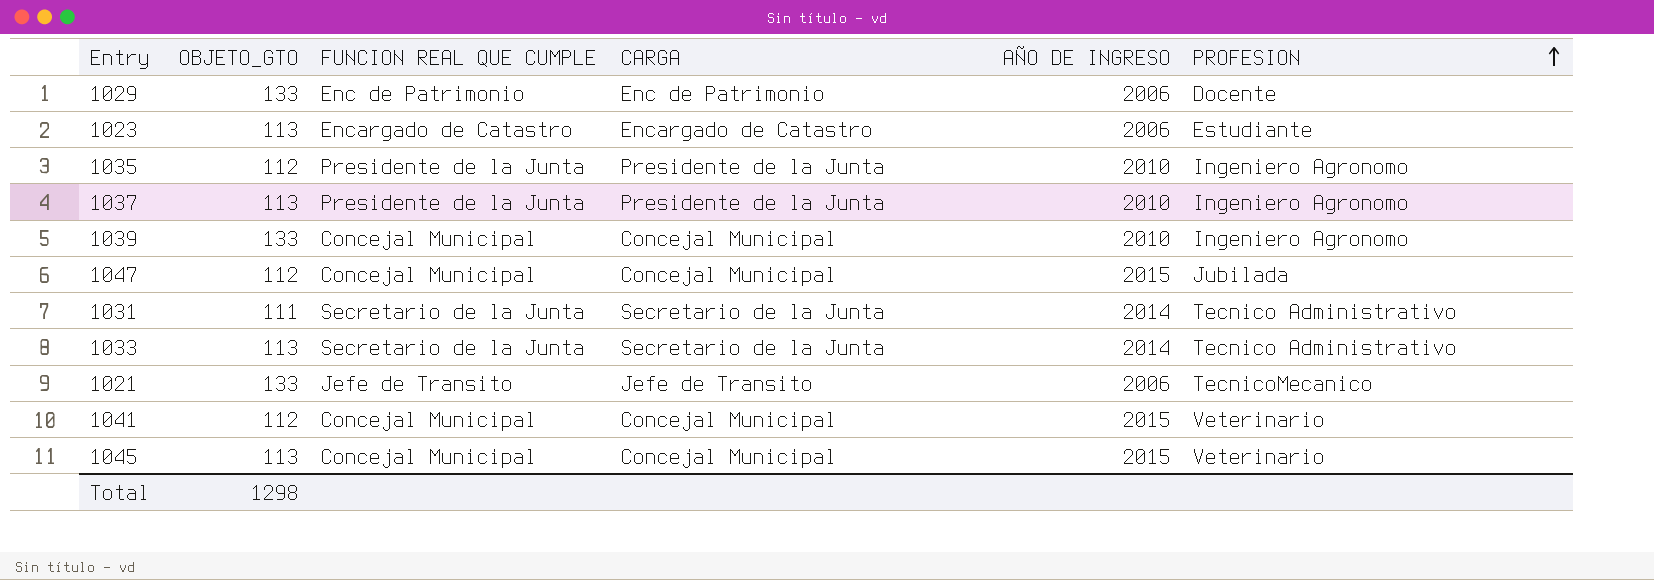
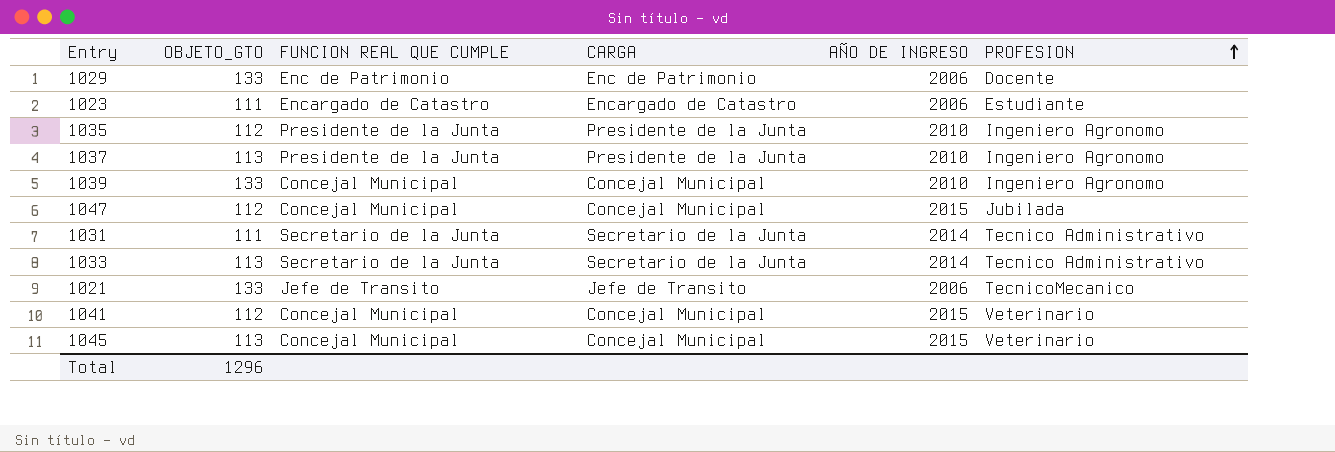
1023 | OBJETO_GTO: 113 -> 111
Total | OBJETO_GTO: 1298 -> 1296

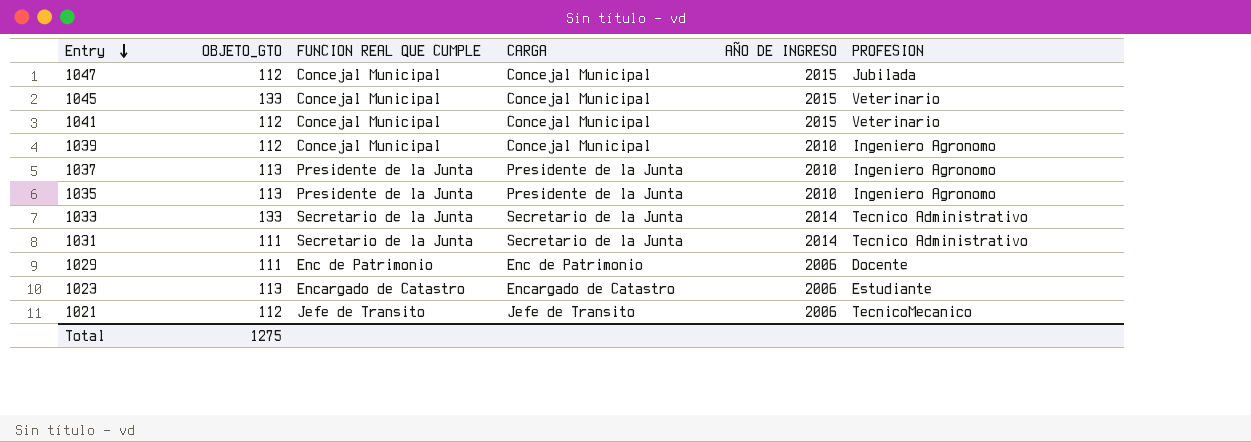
row order: PROFESION ascending -> Entry descending
1045 | OBJETO_GTO: 113 -> 133
1039 | OBJETO_GTO: 133 -> 112
1035 | OBJETO_GTO: 112 -> 113
1033 | OBJETO_GTO: 113 -> 133
1029 | OBJETO_GTO: 133 -> 111
1023 | OBJETO_GTO: 111 -> 113
1021 | OBJETO_GTO: 133 -> 112
Total | OBJETO_GTO: 1296 -> 1275

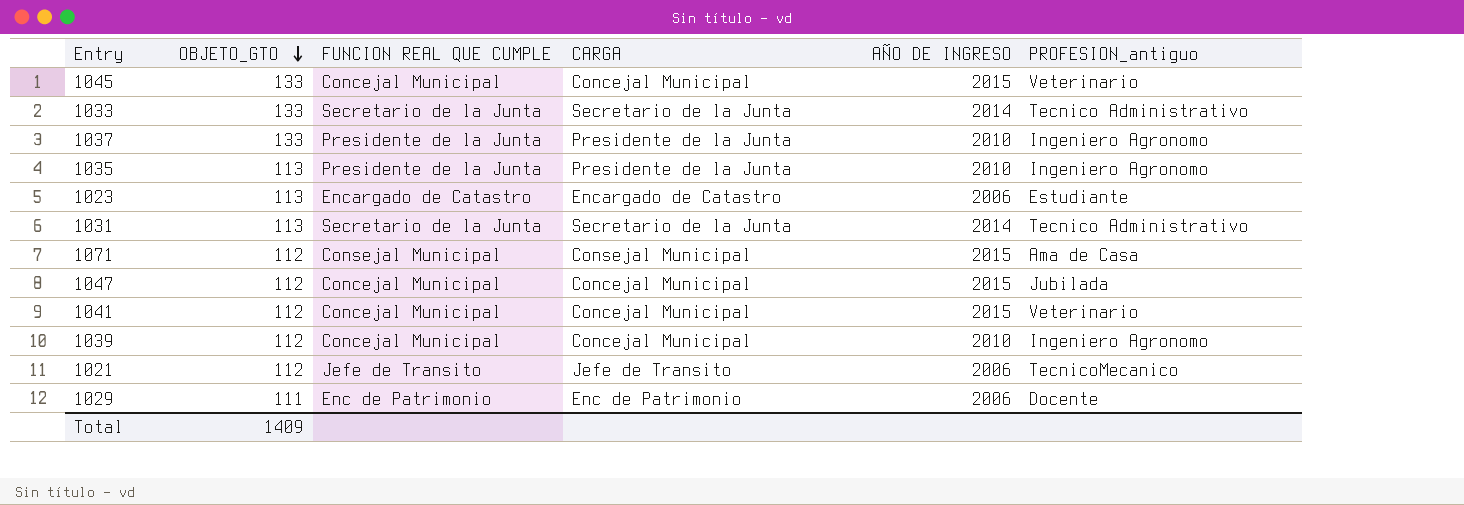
row order: Entry descending -> OBJETO_GTO descending
column name: PROFESION -> PROFESION_antiguo
1037 | OBJETO_GTO: 113 -> 133
1031 | OBJETO_GTO: 111 -> 113
row 1071: none -> 112 | Consejal Municipal | Consejal Municipal | 2015 | Ama de Casa
Total | OBJETO_GTO: 1275 -> 1409

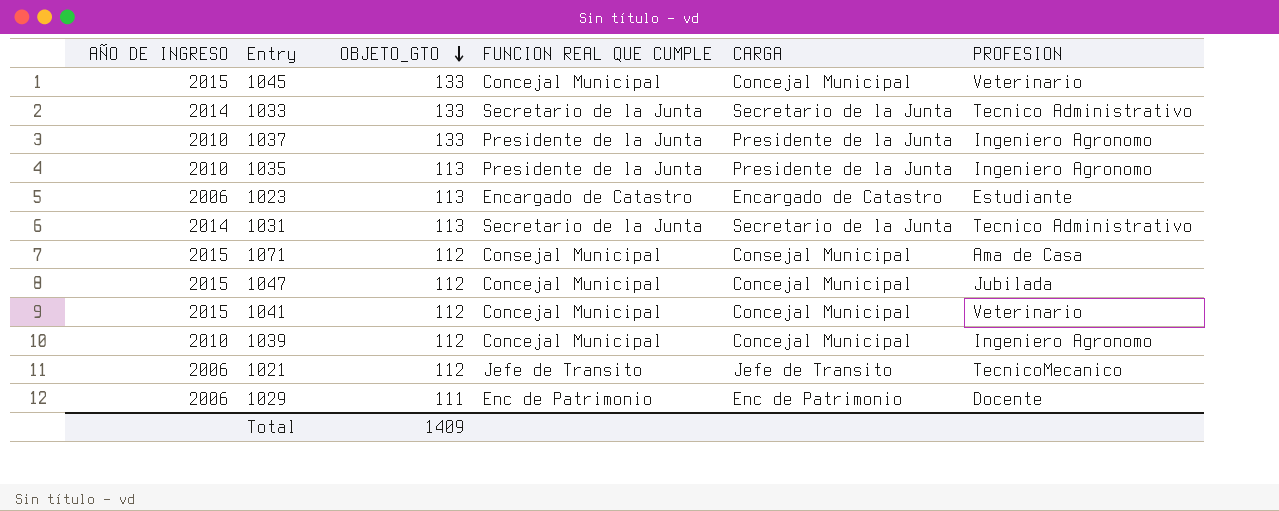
column AÑO DE INGRESO | position: 5 -> 1
column name: PROFESION_antiguo -> PROFESION

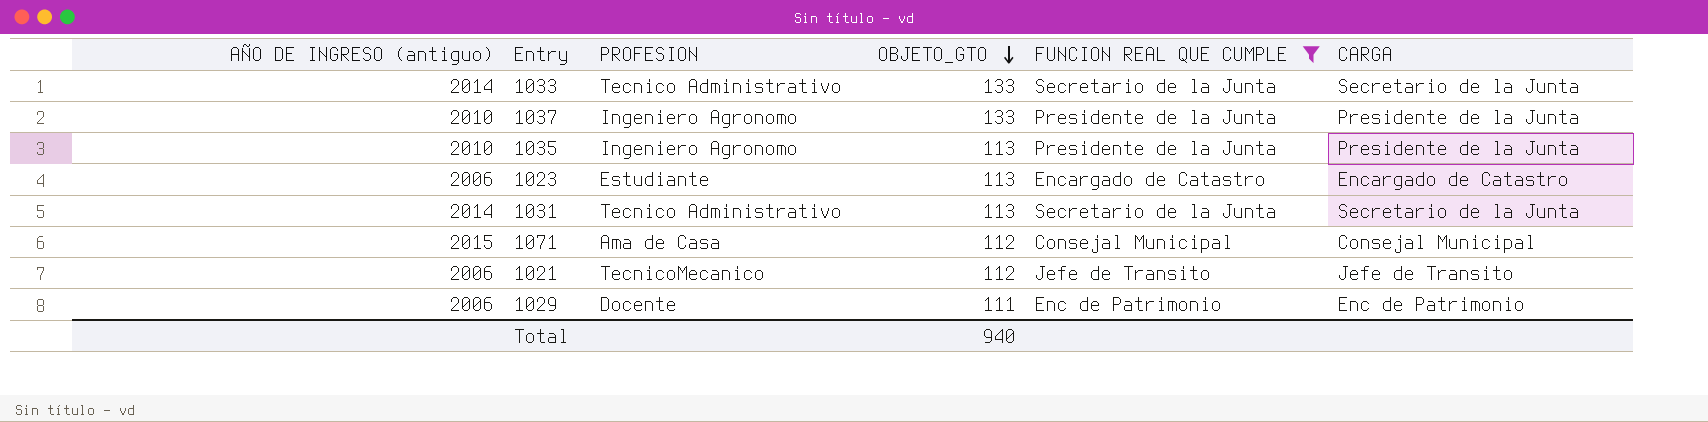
filter: none -> FUNCION REAL QUE CUMPLE != Concejal Municipal
column name: AÑO DE INGRESO -> AÑO DE INGRESO (antiguo)
column PROFESION | position: 6 -> 3
Total | OBJETO_GTO: 1409 -> 940

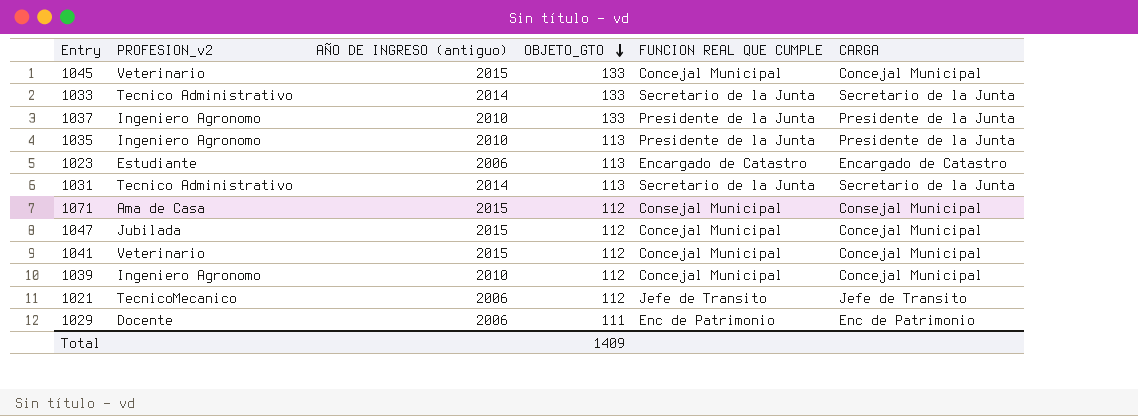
filter: FUNCION REAL QUE CUMPLE != Concejal Municipal -> none
column name: PROFESION -> PROFESION_v2
column AÑO DE INGRESO (antiguo) | position: 1 -> 3
Total | OBJETO_GTO: 940 -> 1409

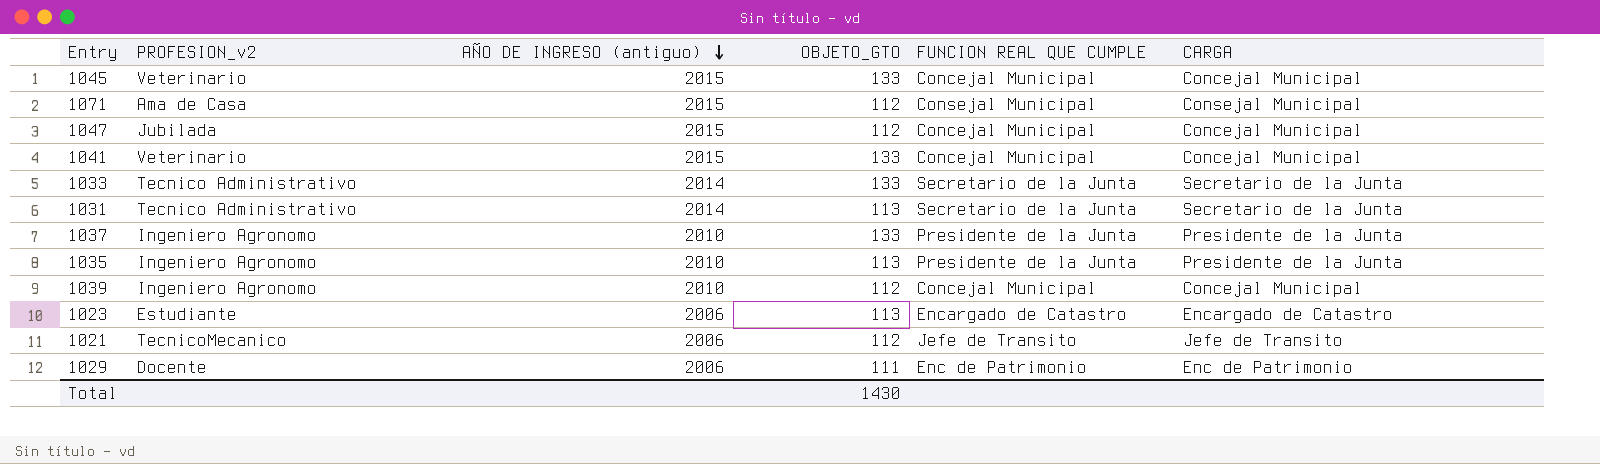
row order: OBJETO_GTO descending -> AÑO DE INGRESO (antiguo) descending
1041 | OBJETO_GTO: 112 -> 133
Total | OBJETO_GTO: 1409 -> 1430

